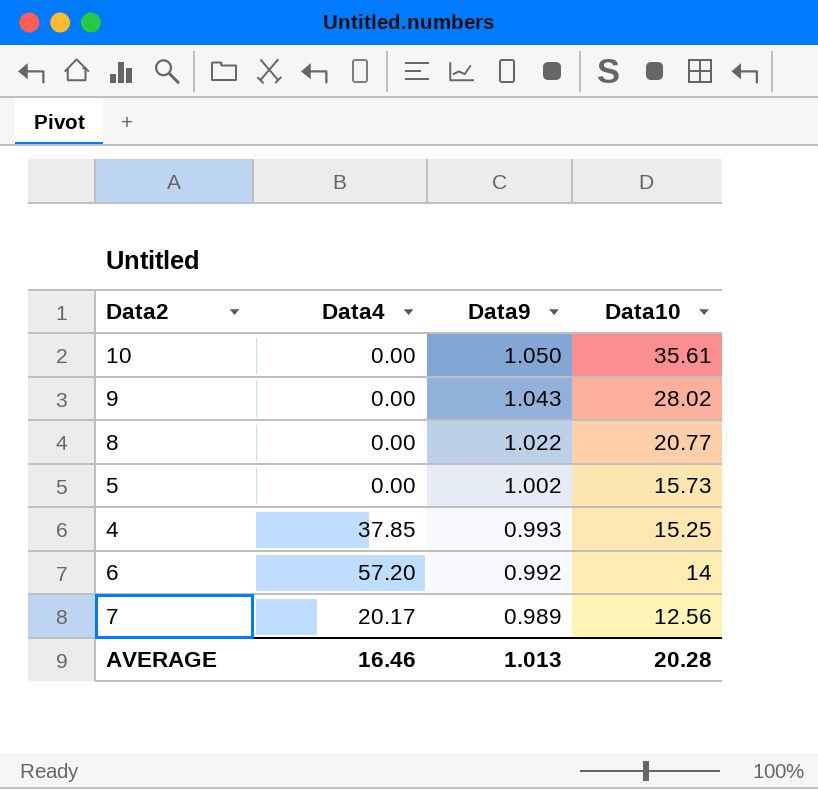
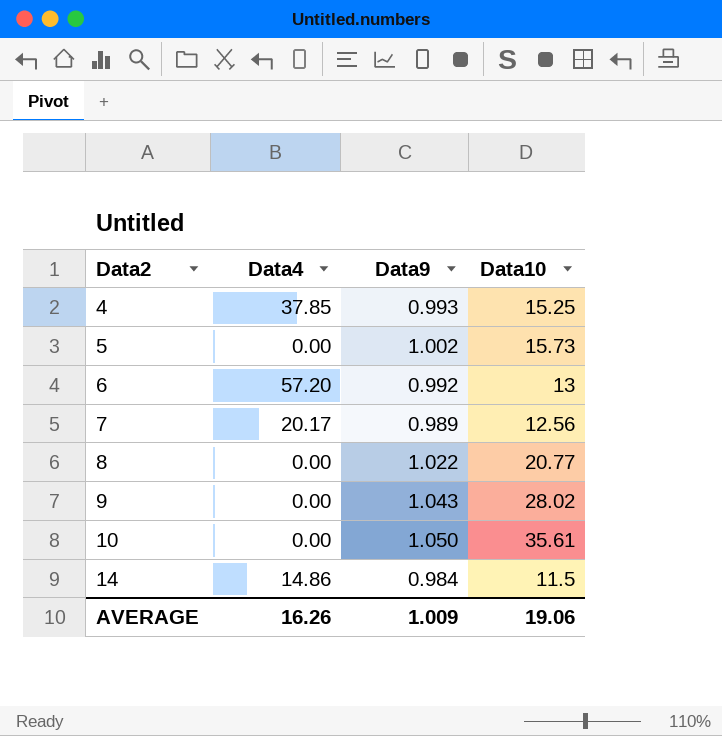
row order: Data9 descending -> Data2 ascending
6 | Data10: 14 -> 13
row 14: none -> 14.86 | 0.984 | 11.5
AVERAGE | Data4: 16.46 -> 16.26
AVERAGE | Data9: 1.013 -> 1.009
AVERAGE | Data10: 20.28 -> 19.06

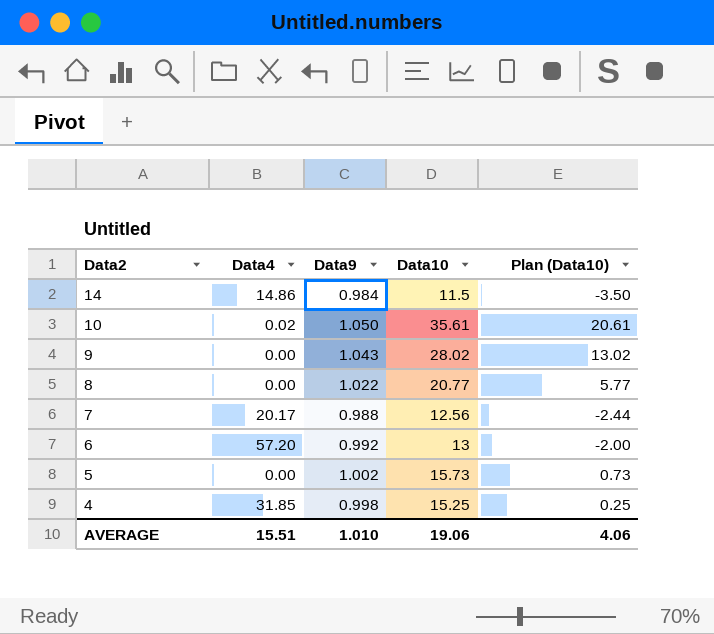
row order: Data2 ascending -> Data2 descending
column Plan (Data10) | formula: none -> [Data10] - 15
10 | Data4: 0.00 -> 0.02
7 | Data9: 0.989 -> 0.988
4 | Data4: 37.85 -> 31.85
4 | Data9: 0.993 -> 0.998
AVERAGE | Data4: 16.26 -> 15.51
AVERAGE | Data9: 1.009 -> 1.010

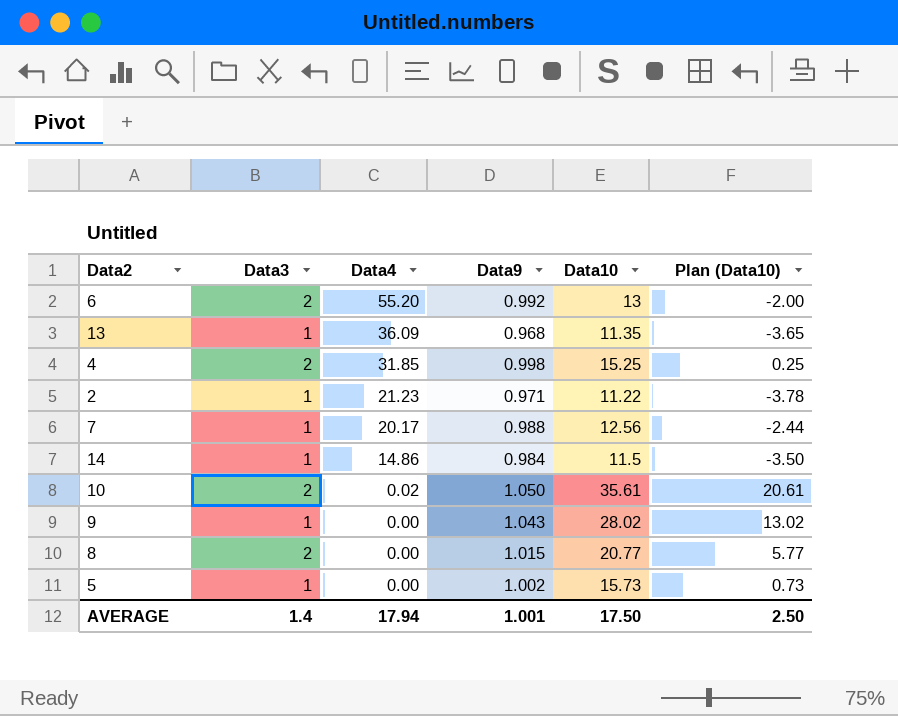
row order: Data2 descending -> Data4 descending
column Data3 | position: none -> 2
6 | Data4: 57.20 -> 55.20
row 13: none -> 1 | 36.09 | 0.968 | 11.35 | -3.65
row 2: none -> 1 | 21.23 | 0.971 | 11.22 | -3.78
8 | Data9: 1.022 -> 1.015
AVERAGE | Data4: 15.51 -> 17.94
AVERAGE | Data9: 1.010 -> 1.001
AVERAGE | Data10: 19.06 -> 17.50
AVERAGE | Plan (Data10): 4.06 -> 2.50

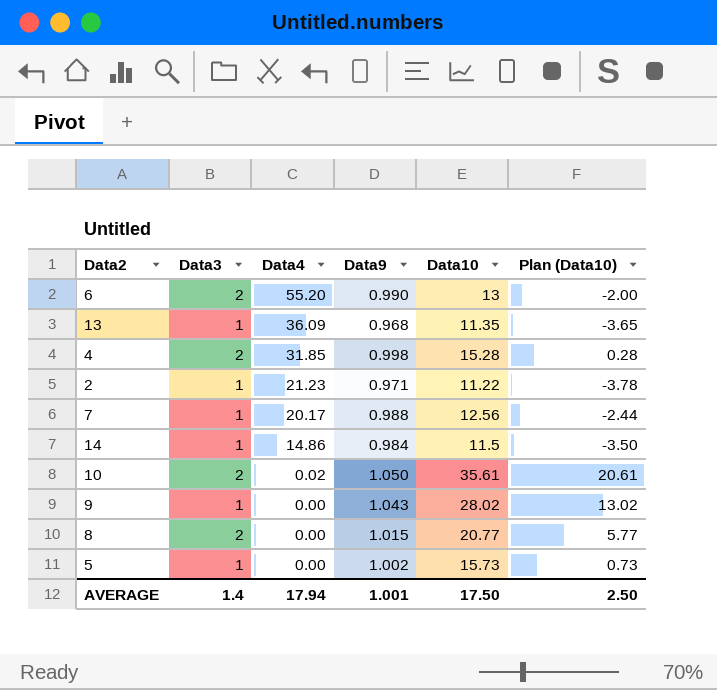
6 | Data9: 0.992 -> 0.990
4 | Data10: 15.25 -> 15.28
4 | Plan (Data10): 0.25 -> 0.28

